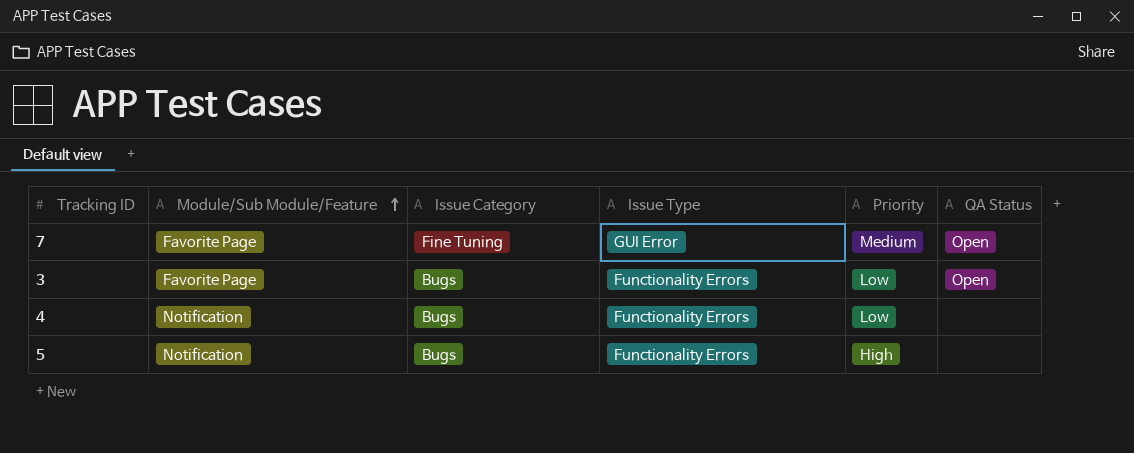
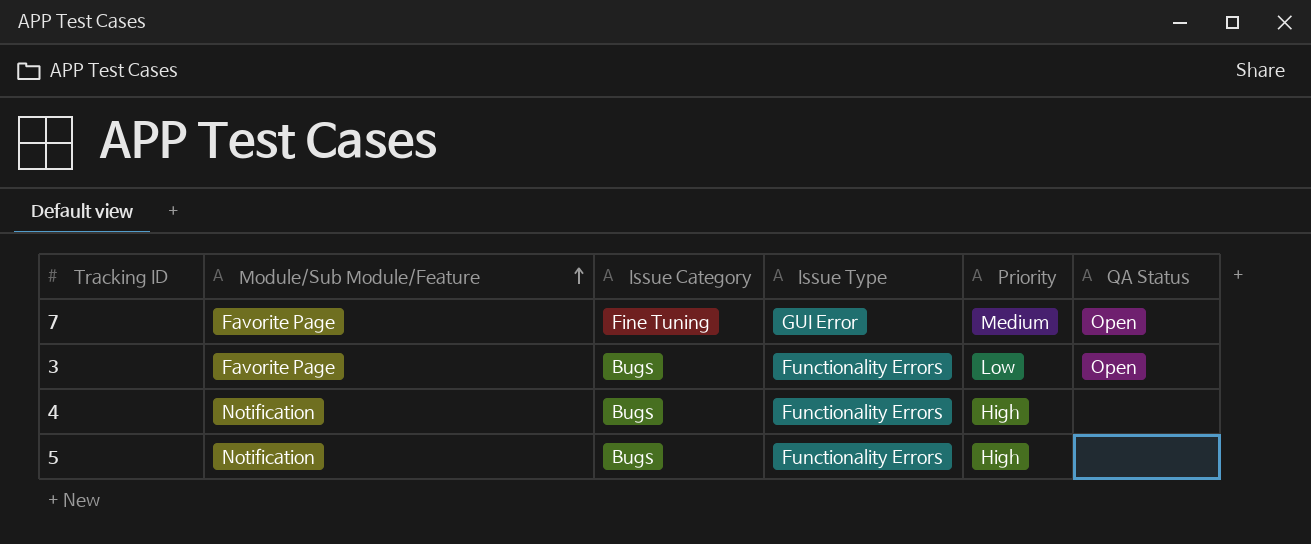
4 | Priority: Low -> High

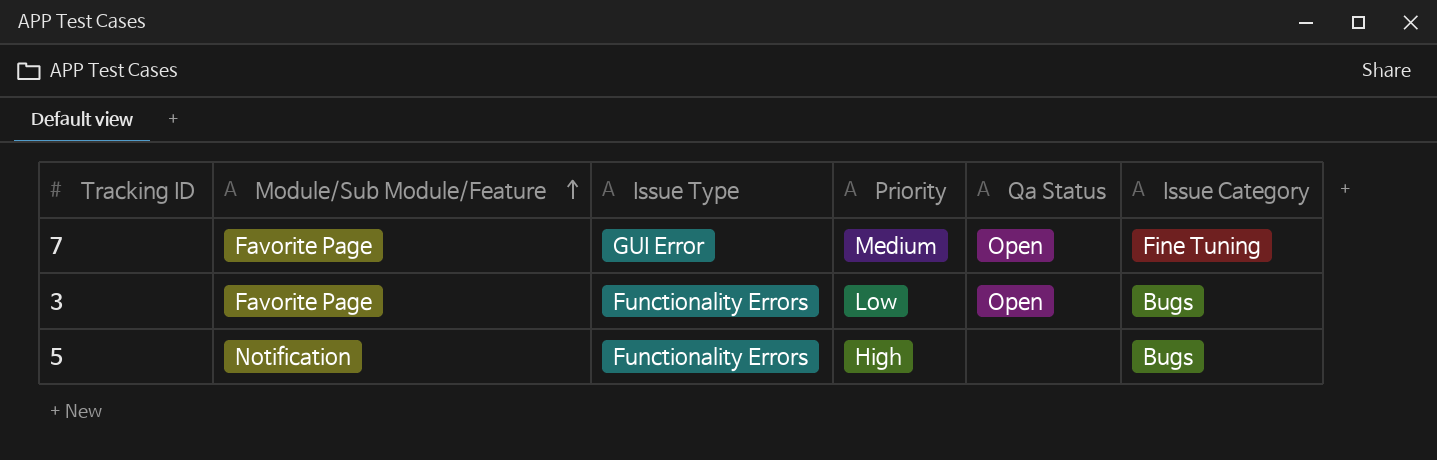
column name: QA Status -> Qa Status
column Issue Category | position: 3 -> 6
row 4: Notification | Bugs | Functionality Errors | High | none -> none

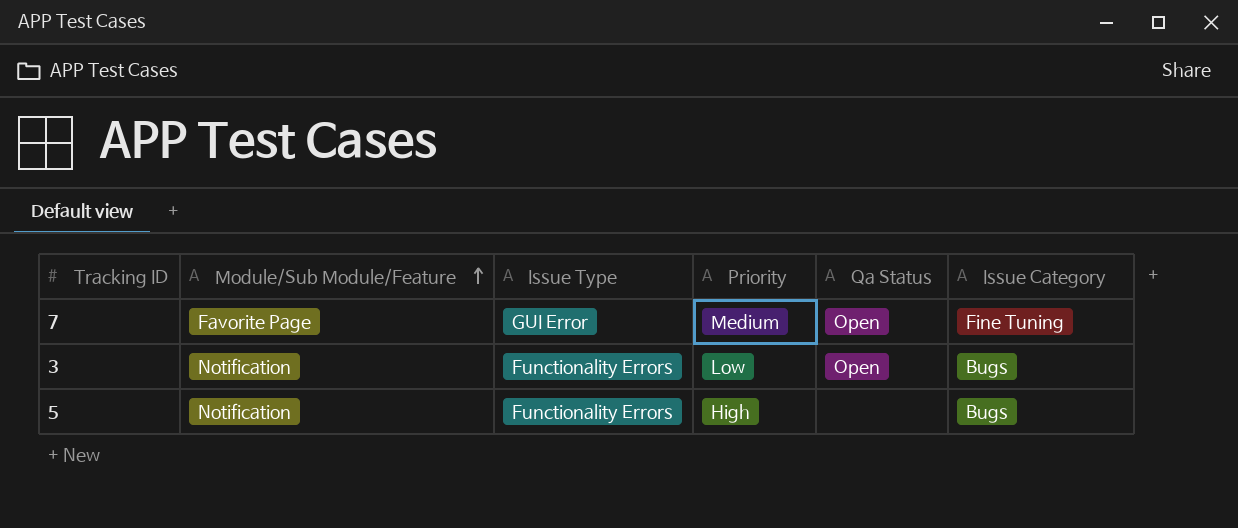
3 | Module/Sub Module/Feature: Favorite Page -> Notification

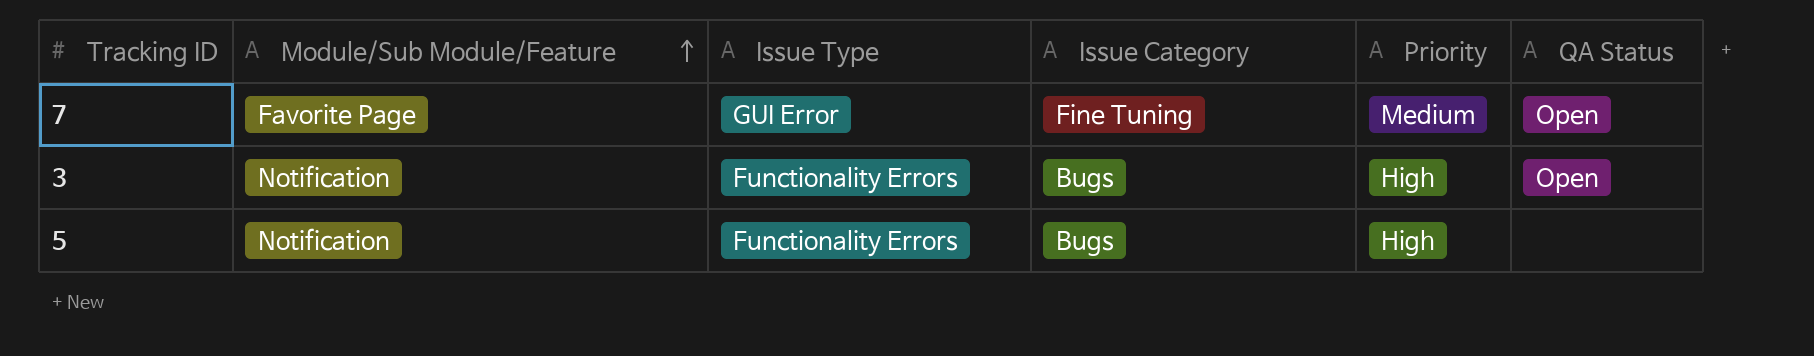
column Issue Category | position: 6 -> 4
column name: Qa Status -> QA Status
3 | Priority: Low -> High

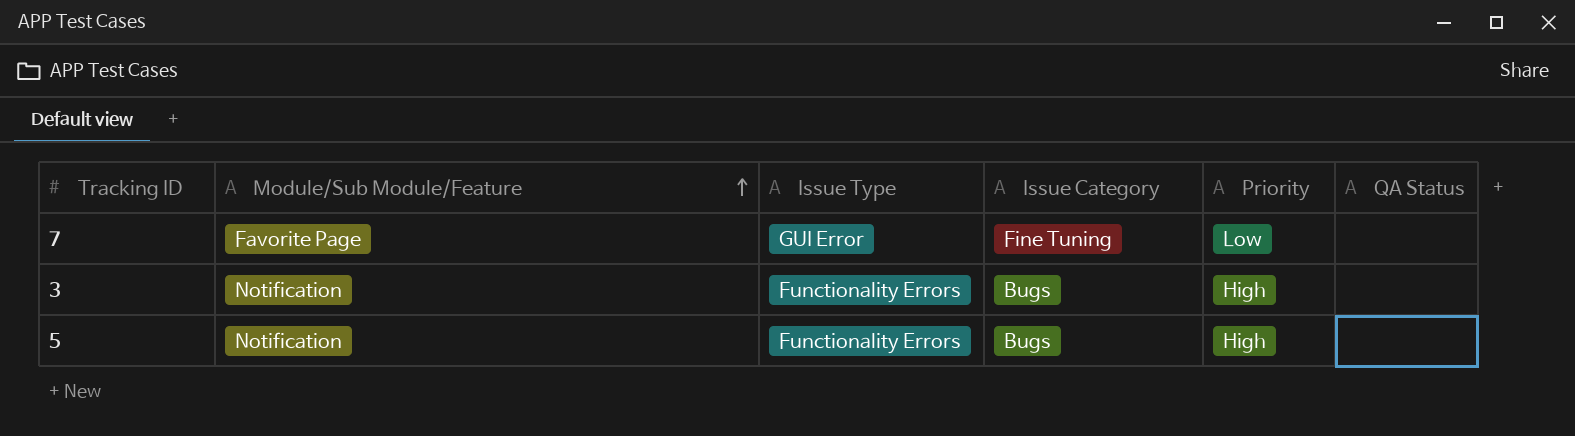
7 | Priority: Medium -> Low
7 | QA Status: Open -> none
3 | QA Status: Open -> none

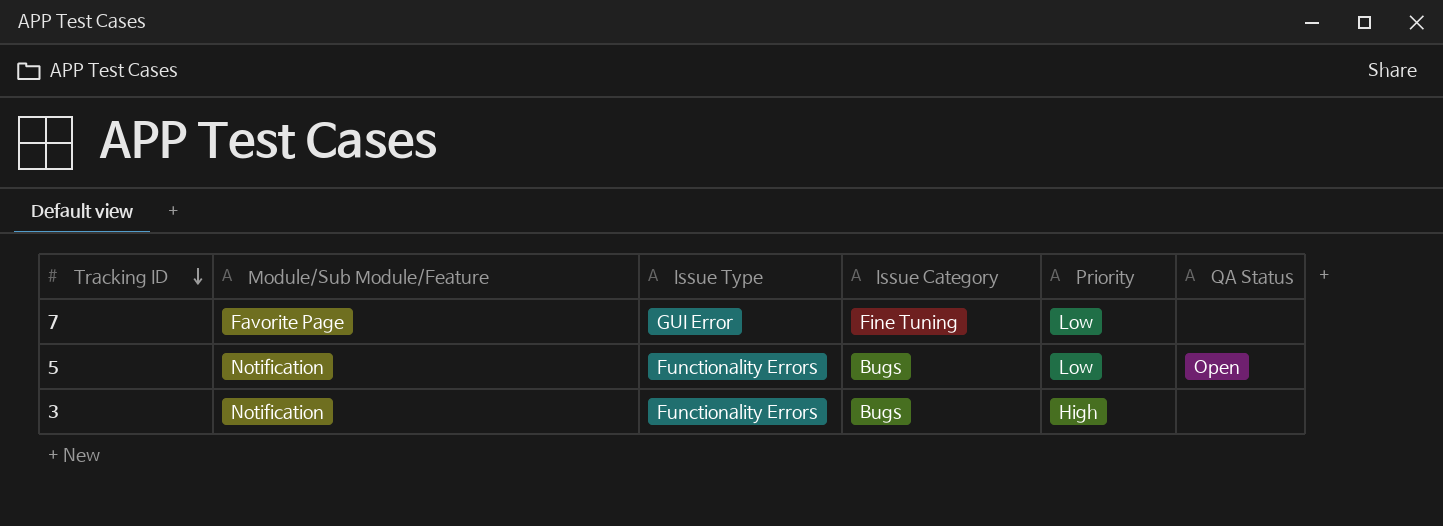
row order: Module/Sub Module/Feature ascending -> Tracking ID descending
5 | Priority: High -> Low
5 | QA Status: none -> Open

